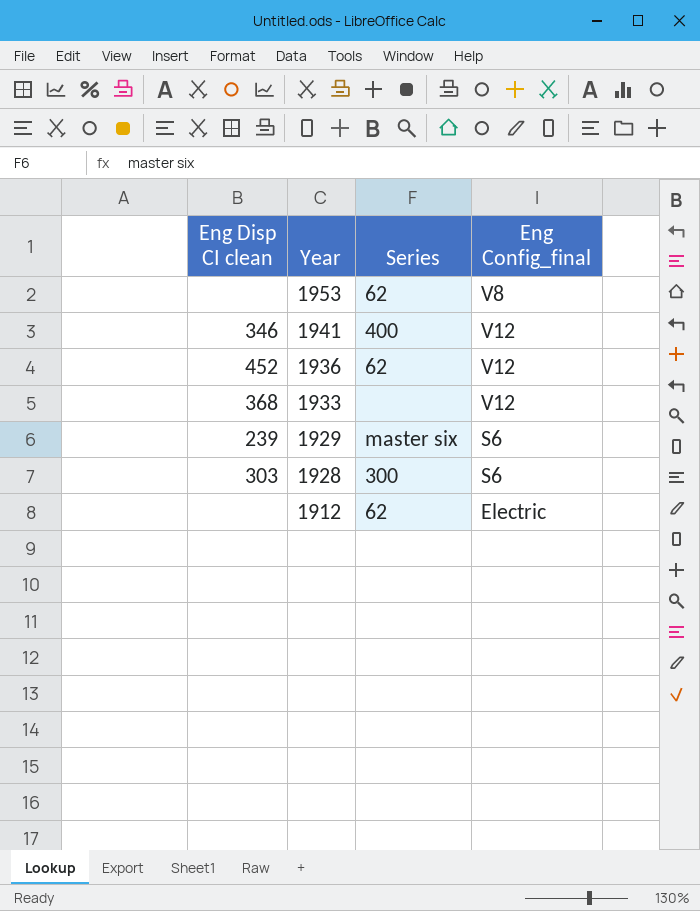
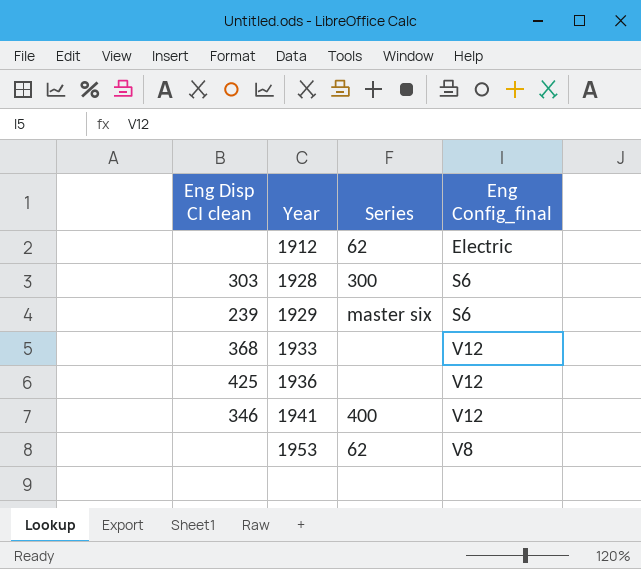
row order: Year descending -> Year ascending
1936 | Eng Disp CI clean: 452 -> 425
1936 | Series: 62 -> none

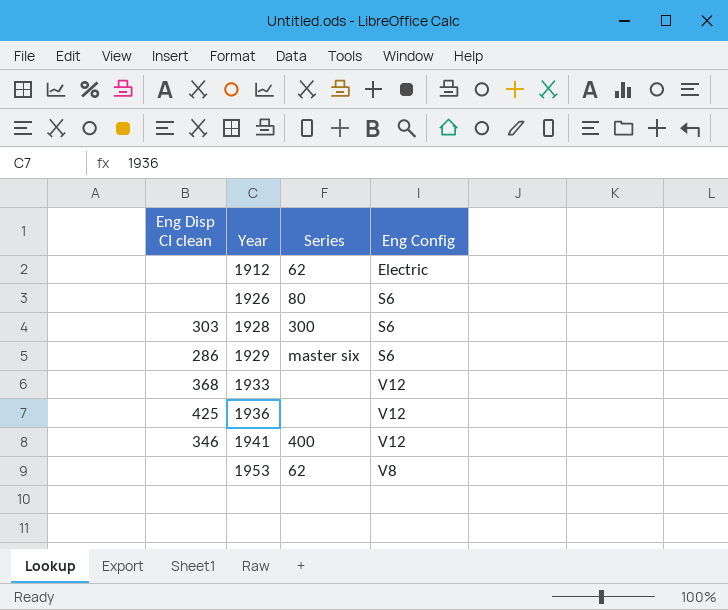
column name: Eng Config_final -> Eng Config
row 1926: none -> none | 80 | S6
1929 | Eng Disp CI clean: 239 -> 286

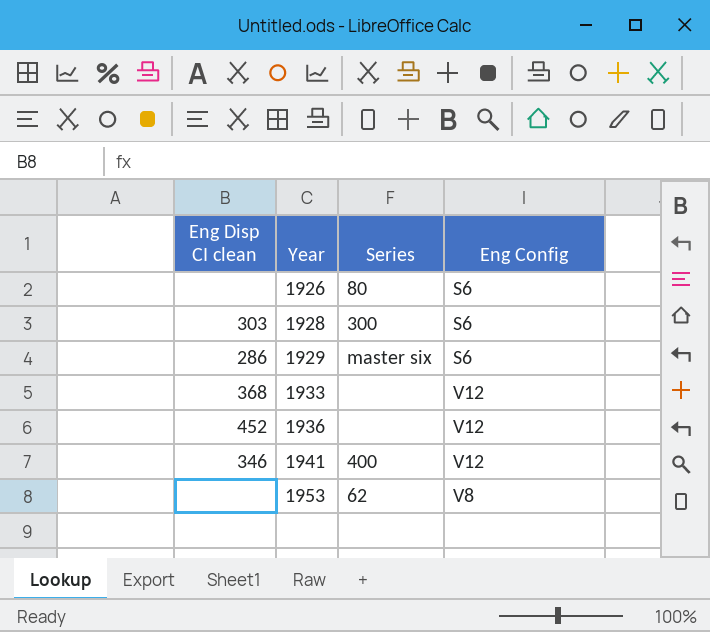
row 1912: none | 62 | Electric -> none
1936 | Eng Disp CI clean: 425 -> 452

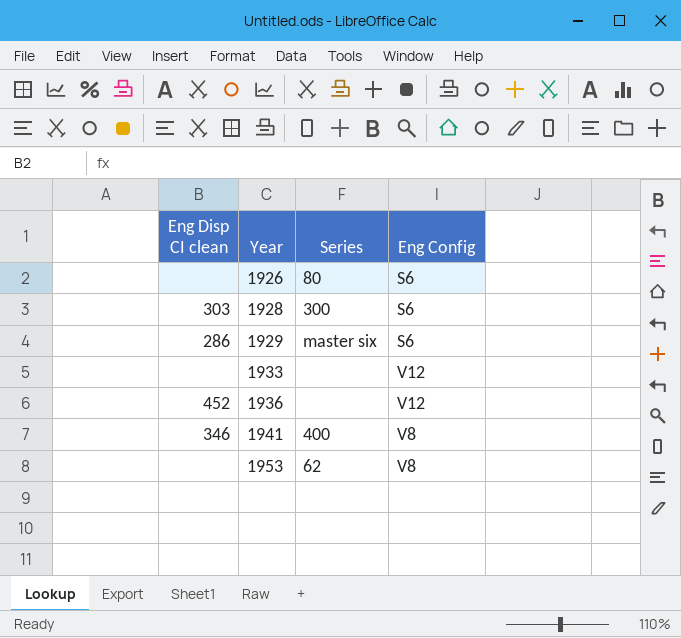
1933 | Eng Disp CI clean: 368 -> none
1941 | Eng Config: V12 -> V8

